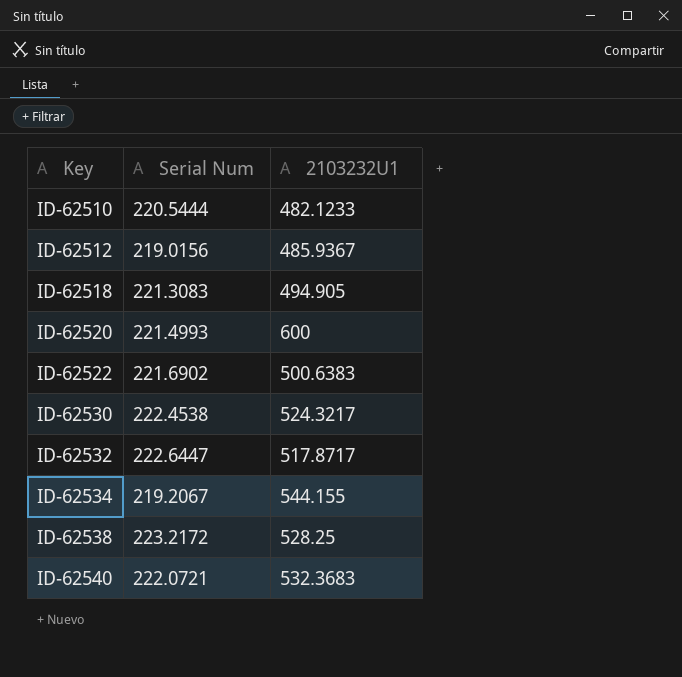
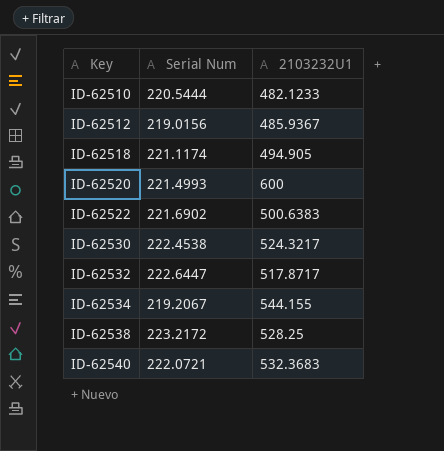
ID-62518 | Serial Num: 221.3083 -> 221.1174

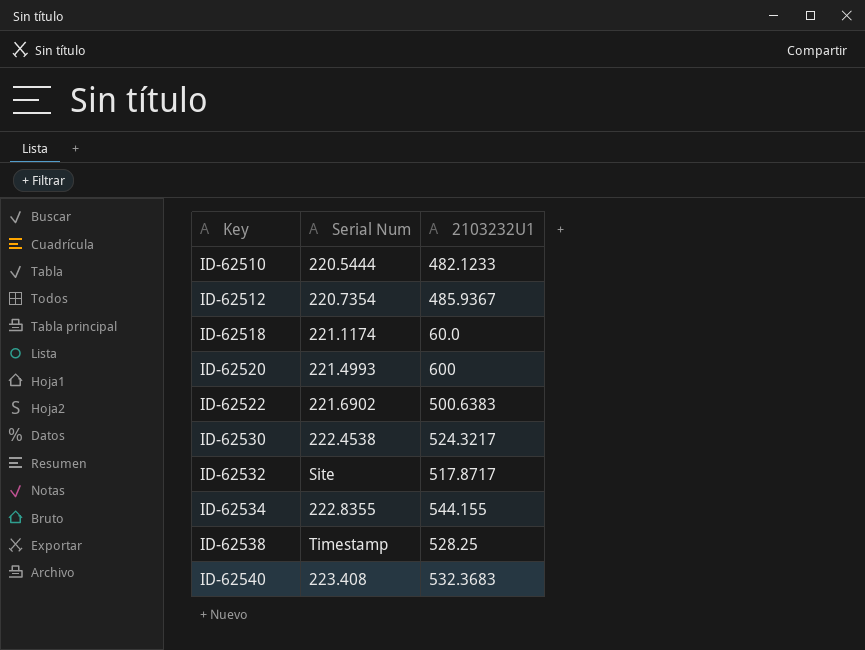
ID-62512 | Serial Num: 219.0156 -> 220.7354
ID-62518 | 2103232U1: 494.905 -> 60.0
ID-62532 | Serial Num: 222.6447 -> Site
ID-62534 | Serial Num: 219.2067 -> 222.8355
ID-62538 | Serial Num: 223.2172 -> Timestamp
ID-62540 | Serial Num: 222.0721 -> 223.408

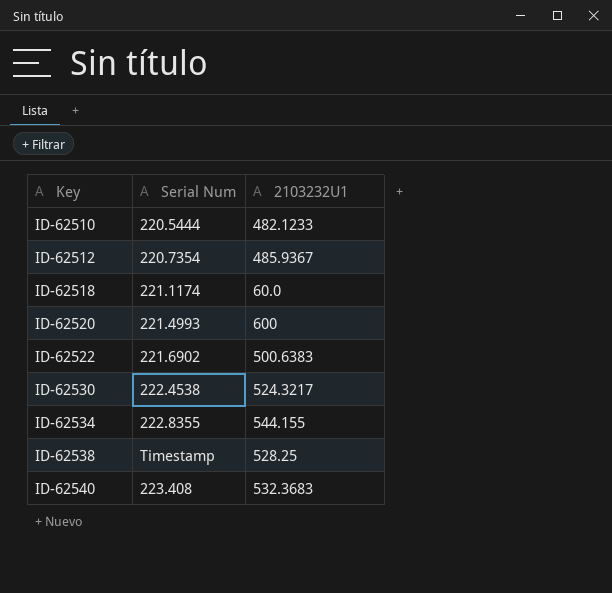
row ID-62532: Site | 517.8717 -> none

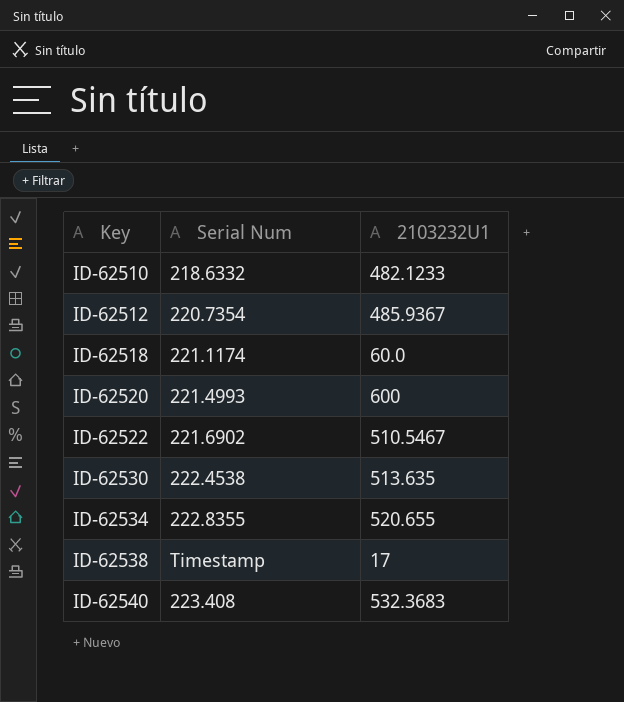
ID-62510 | Serial Num: 220.5444 -> 218.6332
ID-62522 | 2103232U1: 500.6383 -> 510.5467
ID-62530 | 2103232U1: 524.3217 -> 513.635
ID-62534 | 2103232U1: 544.155 -> 520.655
ID-62538 | 2103232U1: 528.25 -> 17

